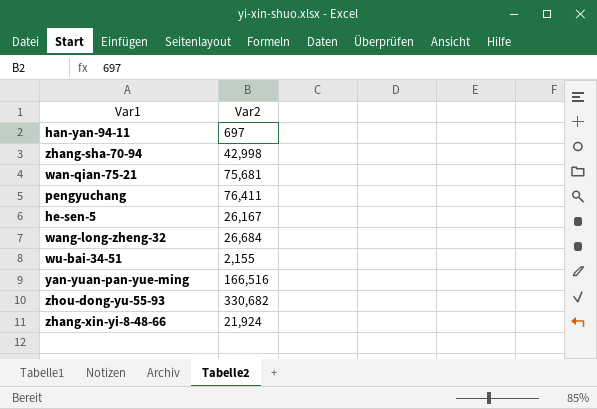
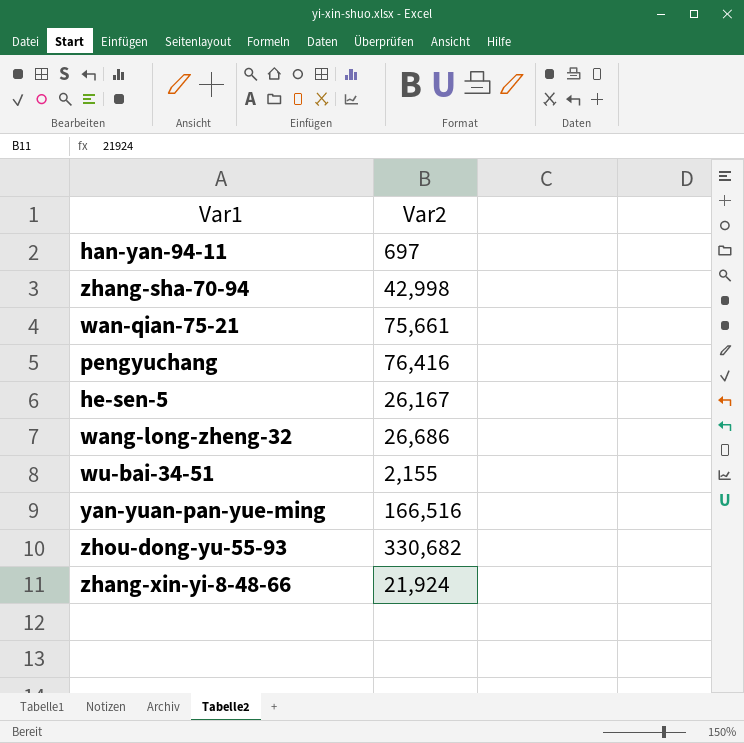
wan-qian-75-21 | Var2: 75,681 -> 75,661
pengyuchang | Var2: 76,411 -> 76,416
wang-long-zheng-32 | Var2: 26,684 -> 26,686

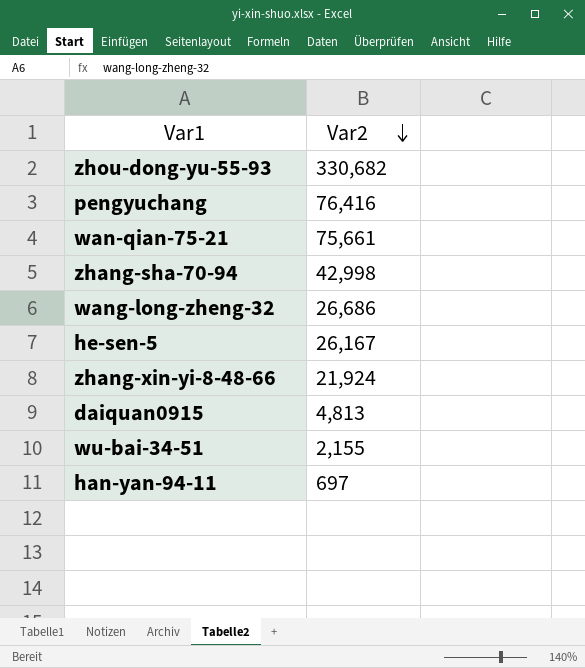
row order: none -> Var2 descending
row yan-yuan-pan-yue-ming: 166,516 -> none
row daiquan0915: none -> 4,813

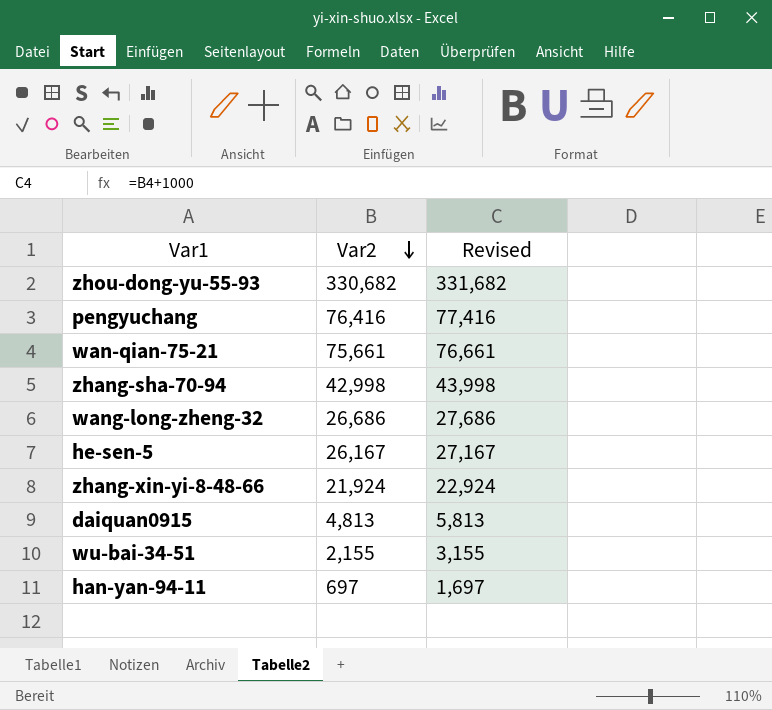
column Revised | formula: none -> [Var2] + 1000

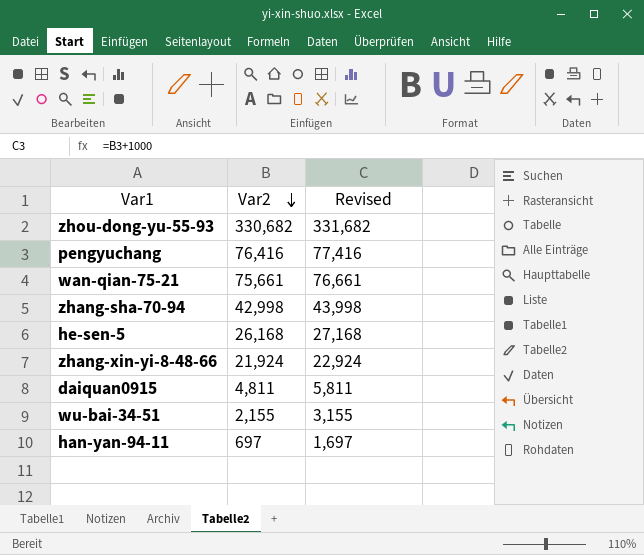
row wang-long-zheng-32: 26,686 | 27,686 -> none
he-sen-5 | Var2: 26,167 -> 26,168
he-sen-5 | Revised: 27,167 -> 27,168
daiquan0915 | Var2: 4,813 -> 4,811
daiquan0915 | Revised: 5,813 -> 5,811

